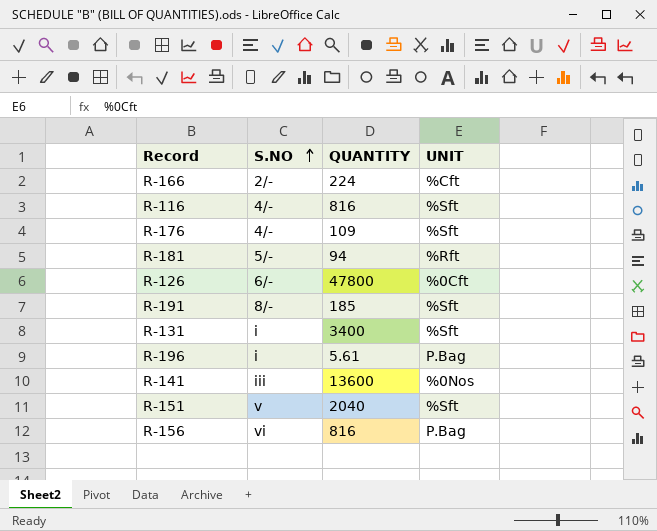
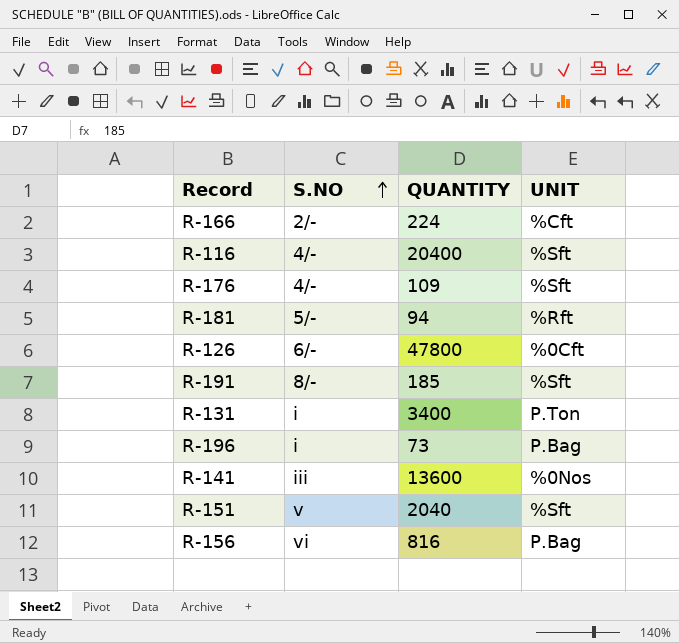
R-116 | QUANTITY: 816 -> 20400
R-131 | UNIT: %Sft -> P.Ton
R-196 | QUANTITY: 5.61 -> 73

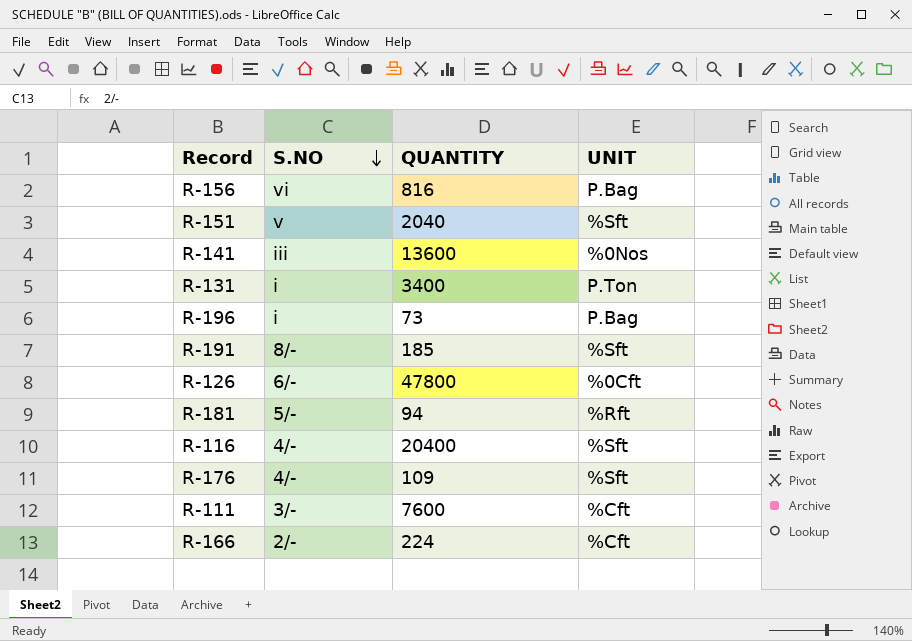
row order: S.NO ascending -> S.NO descending
row R-111: none -> 3/- | 7600 | %Cft

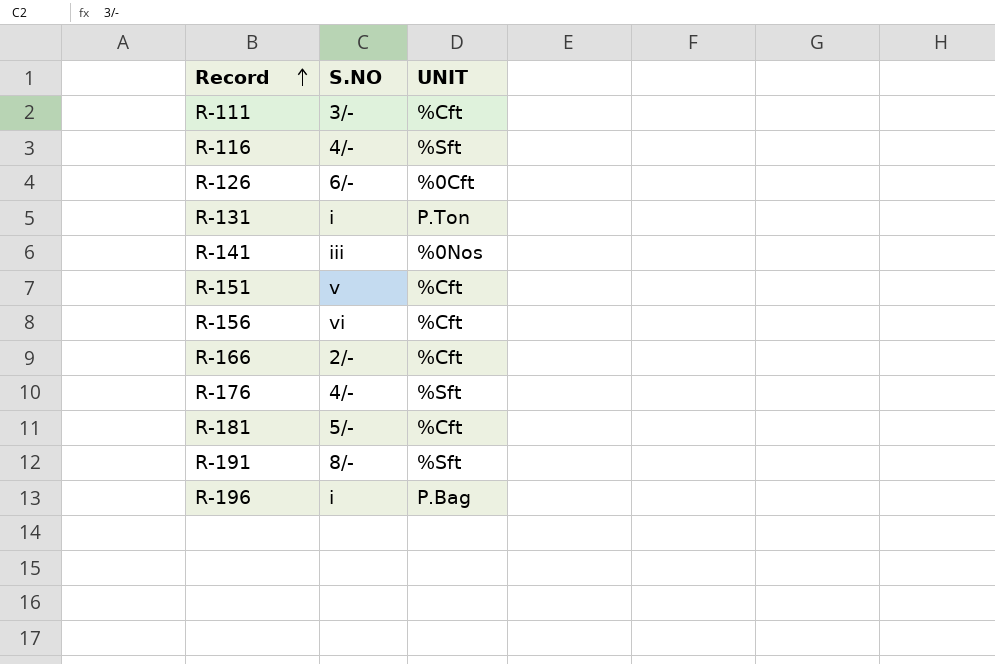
row order: S.NO descending -> Record ascending
column QUANTITY | position: 3 -> none
R-151 | UNIT: %Sft -> %Cft
R-156 | UNIT: P.Bag -> %Cft
R-181 | UNIT: %Rft -> %Cft

